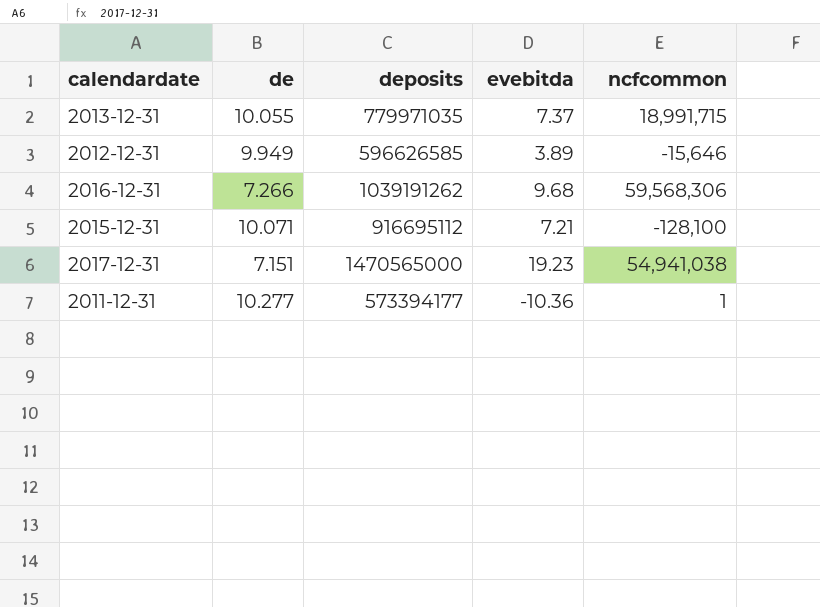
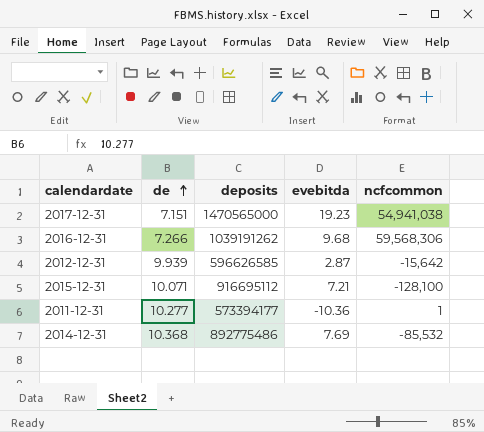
row order: none -> de ascending
row 2013-12-31: 10.055 | 779971035 | 7.37 | 18,991,715 -> none
2012-12-31 | de: 9.949 -> 9.939
2012-12-31 | evebitda: 3.89 -> 2.87
2012-12-31 | ncfcommon: -15,646 -> -15,642
row 2014-12-31: none -> 10.368 | 892775486 | 7.69 | -85,532

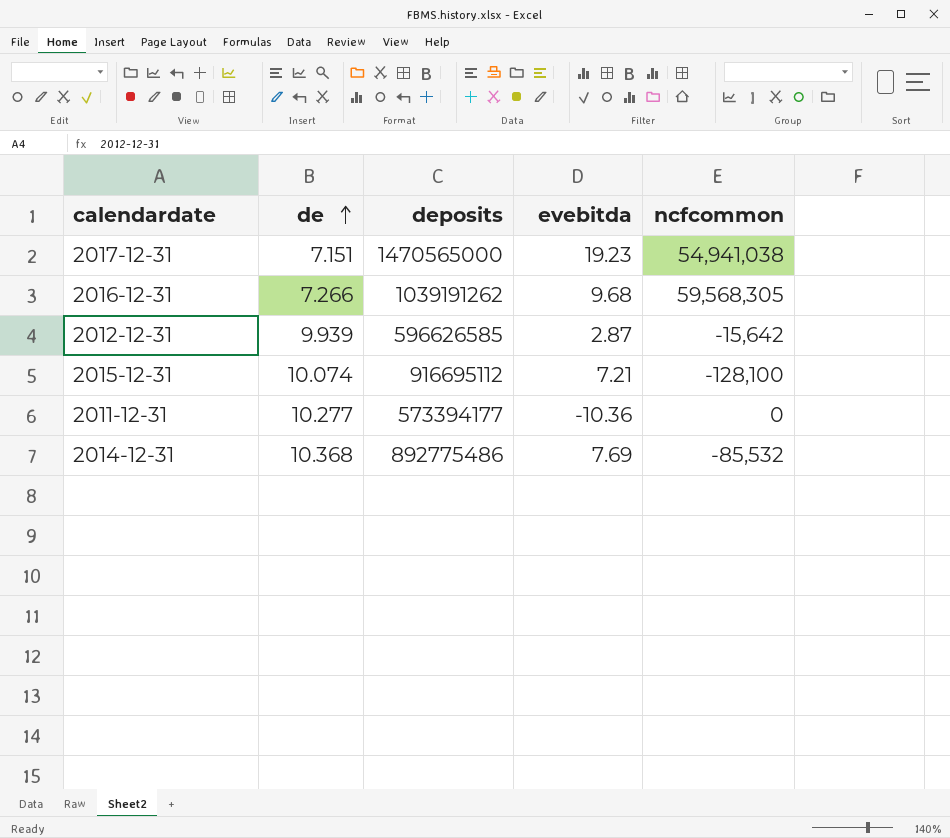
2016-12-31 | ncfcommon: 59,568,306 -> 59,568,305
2015-12-31 | de: 10.071 -> 10.074
2011-12-31 | ncfcommon: 1 -> 0

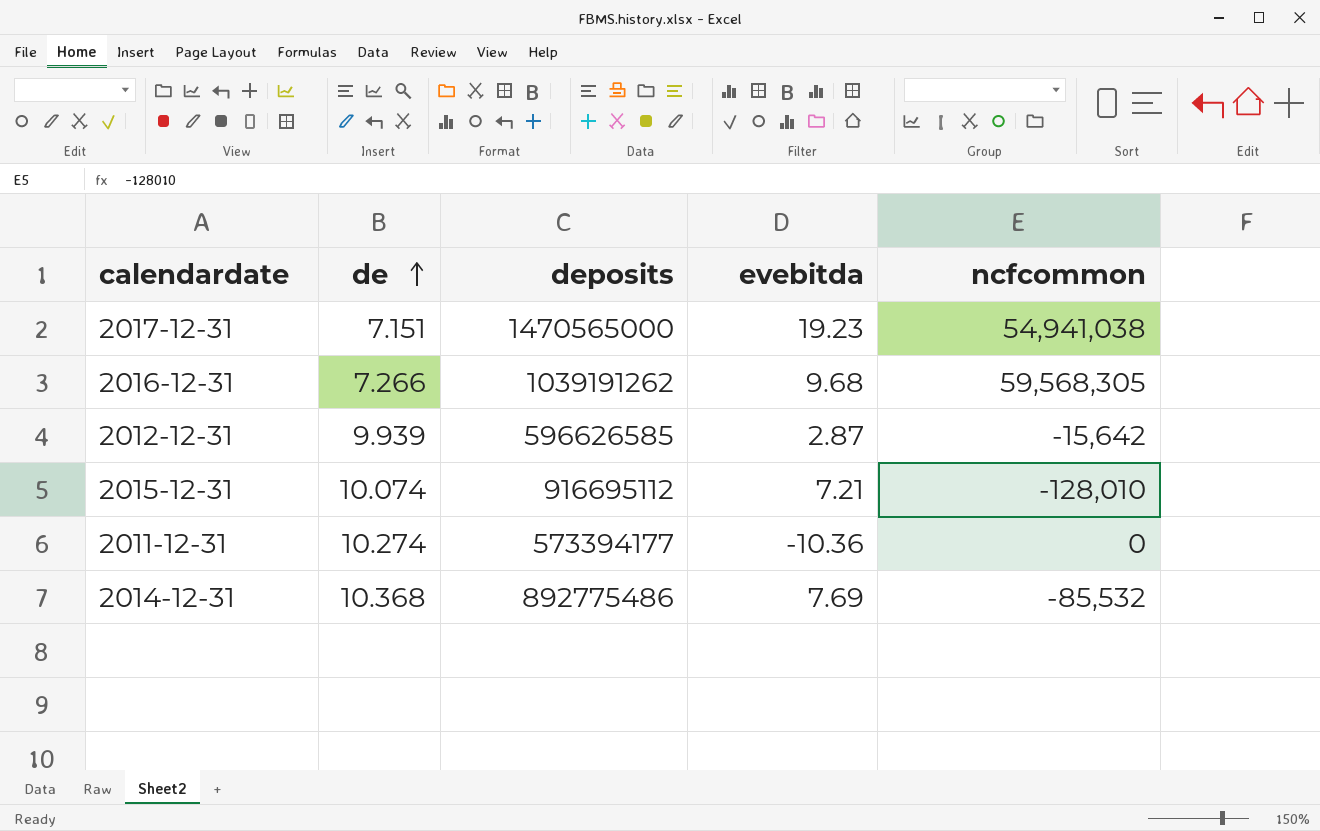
2015-12-31 | ncfcommon: -128,100 -> -128,010
2011-12-31 | de: 10.277 -> 10.274

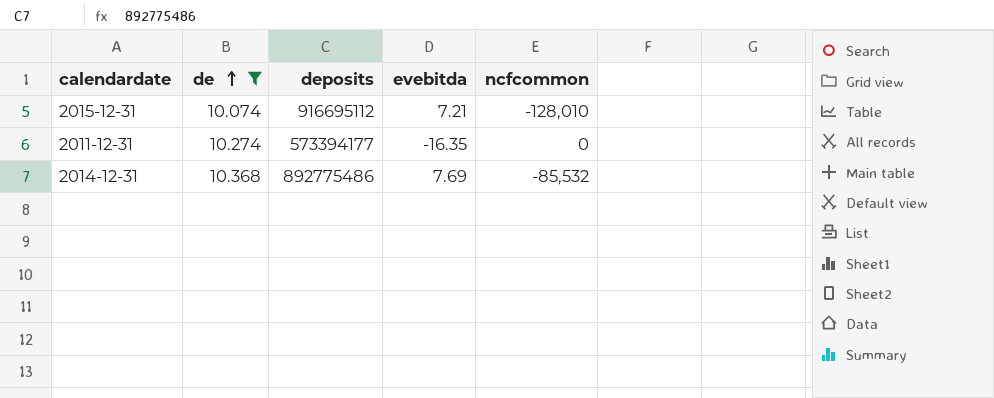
filter: none -> de >= 10.074
2011-12-31 | evebitda: -10.36 -> -16.35

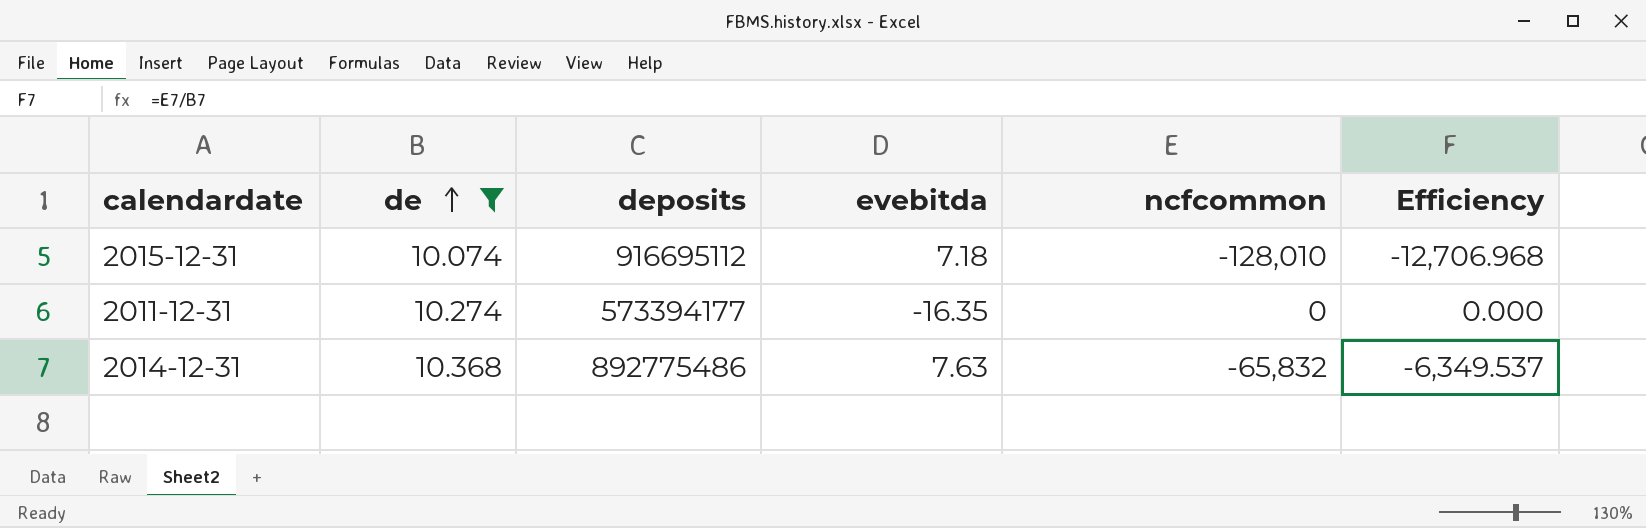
column Efficiency | formula: none -> [ncfcommon] / [de]
2015-12-31 | evebitda: 7.21 -> 7.18
2014-12-31 | evebitda: 7.69 -> 7.63
2014-12-31 | ncfcommon: -85,532 -> -65,832

